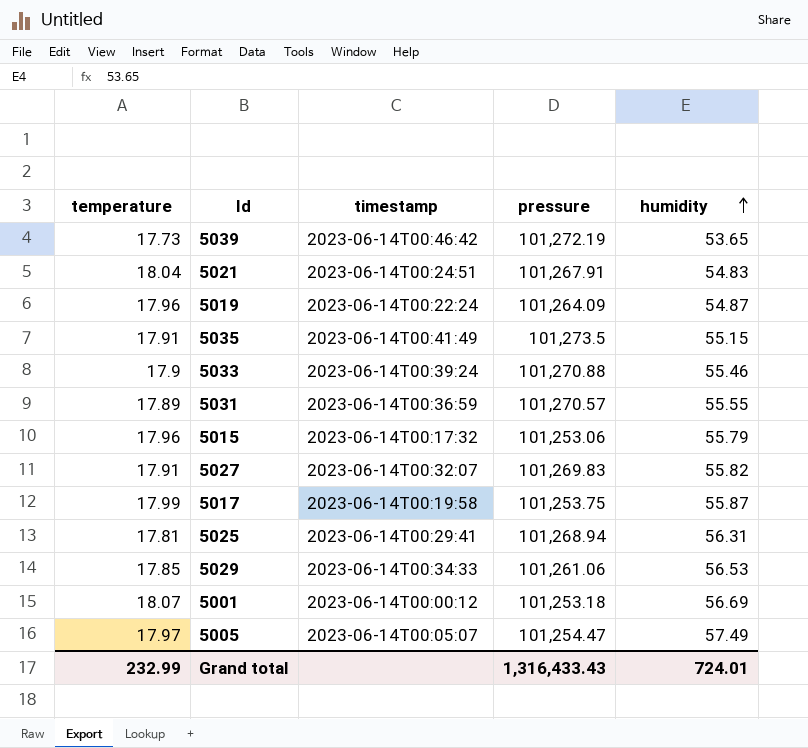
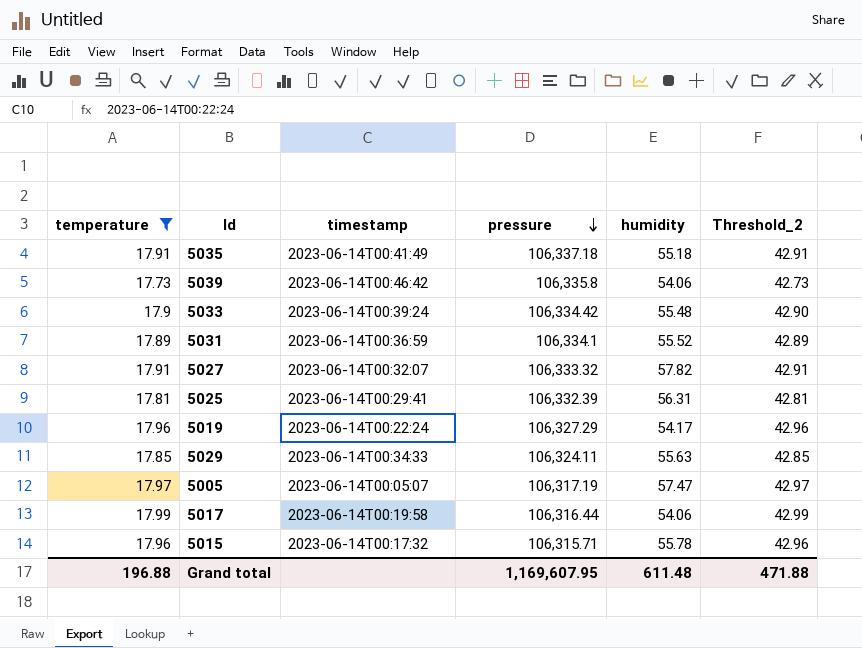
filter: none -> temperature <= 17.99
row order: humidity ascending -> pressure descending
column Threshold_2 | formula: none -> [temperature] + 25
5035 | pressure: 101,273.5 -> 106,337.18
5035 | humidity: 55.15 -> 55.18
5039 | pressure: 101,272.19 -> 106,335.8
5039 | humidity: 53.65 -> 54.06
5033 | pressure: 101,270.88 -> 106,334.42
5033 | humidity: 55.46 -> 55.48
5031 | pressure: 101,270.57 -> 106,334.1
5031 | humidity: 55.55 -> 55.52
5027 | pressure: 101,269.83 -> 106,333.32
5027 | humidity: 55.82 -> 57.82
5025 | pressure: 101,268.94 -> 106,332.39
5019 | pressure: 101,264.09 -> 106,327.29
5019 | humidity: 54.87 -> 54.17
5029 | pressure: 101,261.06 -> 106,324.11
5029 | humidity: 56.53 -> 55.63
5005 | pressure: 101,254.47 -> 106,317.19
5005 | humidity: 57.49 -> 57.47
5017 | pressure: 101,253.75 -> 106,316.44
5017 | humidity: 55.87 -> 54.06
5015 | pressure: 101,253.06 -> 106,315.71
5015 | humidity: 55.79 -> 55.78
Grand total | temperature: 232.99 -> 196.88
Grand total | pressure: 1,316,433.43 -> 1,169,607.95
Grand total | humidity: 724.01 -> 611.48

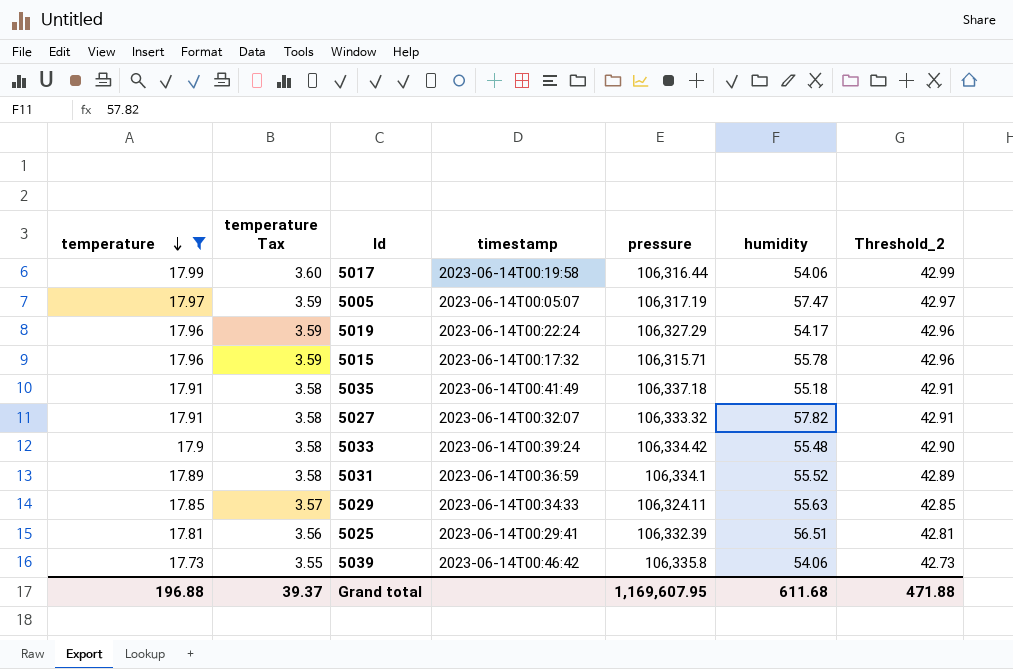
row order: pressure descending -> temperature descending
column temperature Tax | formula: none -> [temperature] * 0.2
5025 | humidity: 56.31 -> 56.51
Grand total | humidity: 611.48 -> 611.68

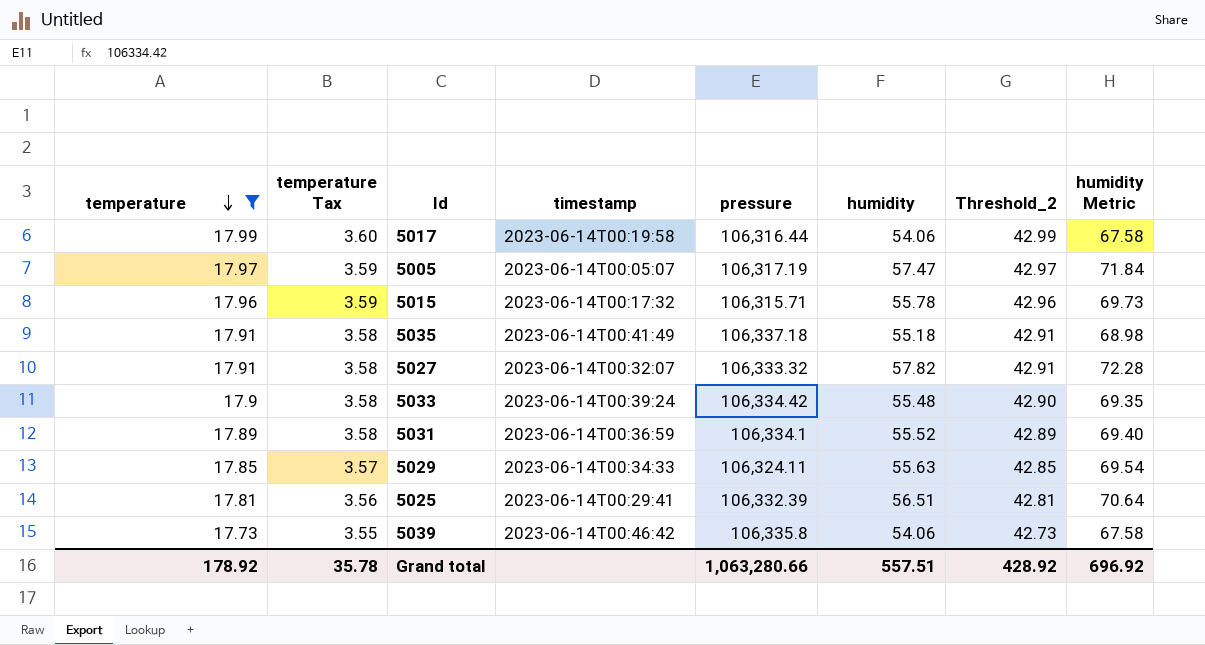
column humidity Metric | formula: none -> [humidity] * 1.25
row 5019: 17.96 | 3.59 | 2023-06-14T00:22:24 | 106,327.29 | 54.17 | 42.96 -> none
Grand total | temperature: 196.88 -> 178.92
Grand total | temperature Tax: 39.37 -> 35.78
Grand total | pressure: 1,169,607.95 -> 1,063,280.66
Grand total | humidity: 611.68 -> 557.51
Grand total | Threshold_2: 471.88 -> 428.92

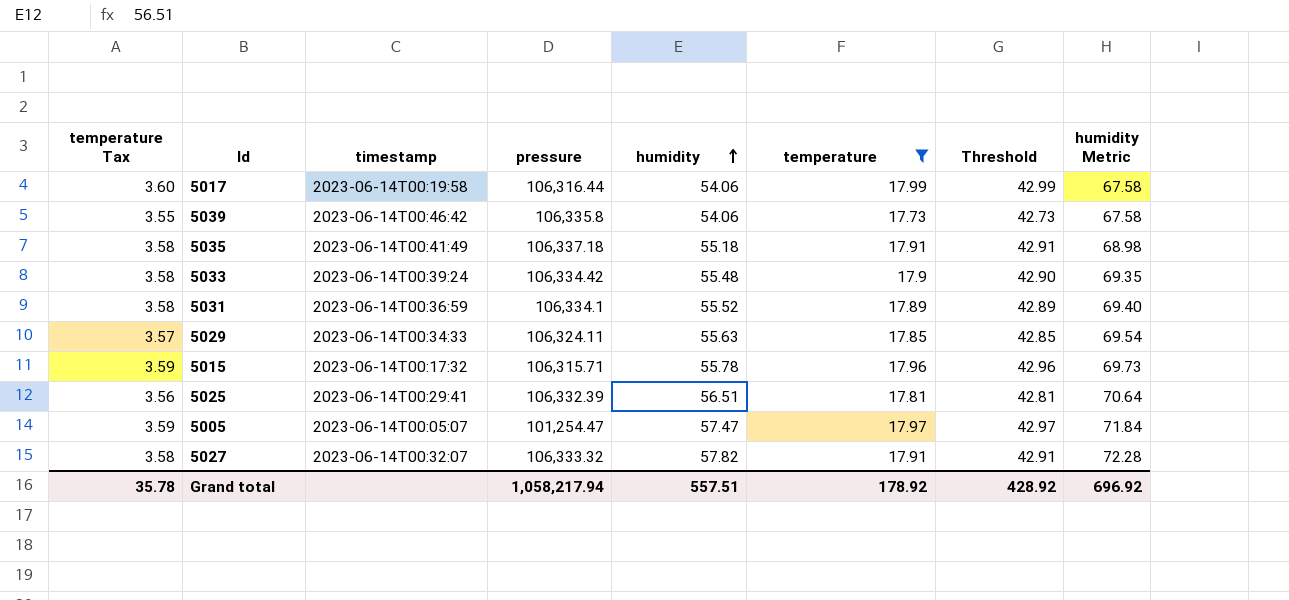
row order: temperature descending -> humidity ascending
column temperature | position: 1 -> 6
column name: Threshold_2 -> Threshold
5005 | pressure: 106,317.19 -> 101,254.47
Grand total | pressure: 1,063,280.66 -> 1,058,217.94

